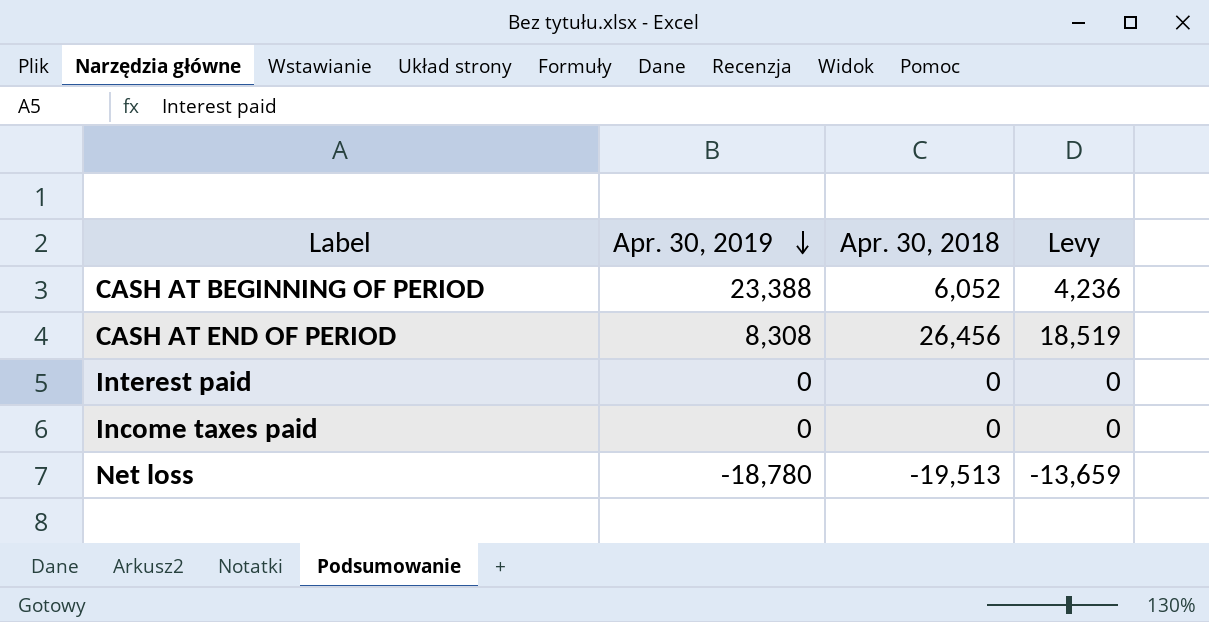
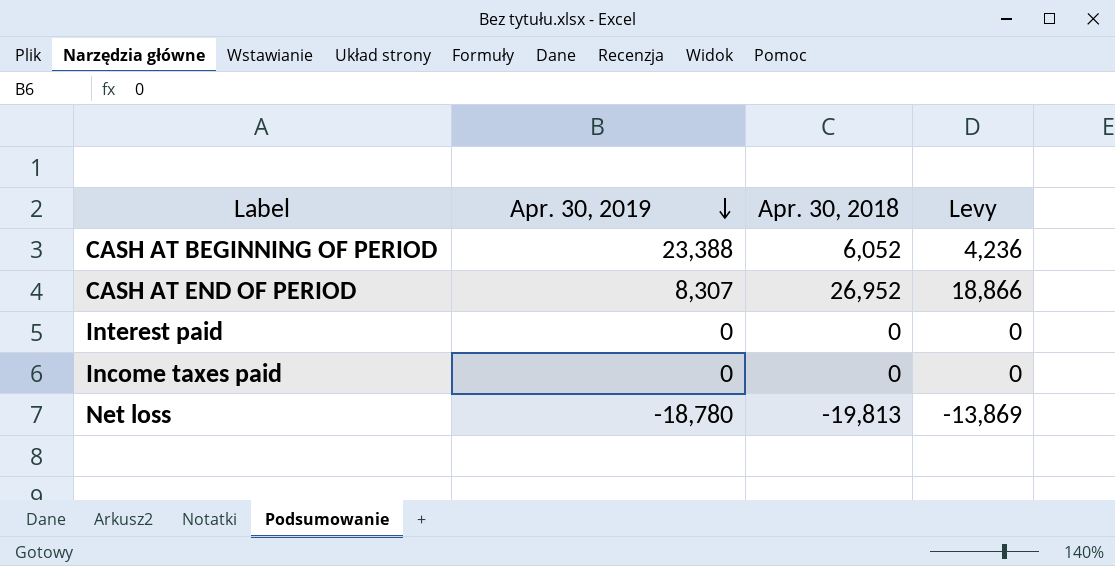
CASH AT END OF PERIOD | Apr. 30, 2019: 8,308 -> 8,307
CASH AT END OF PERIOD | Apr. 30, 2018: 26,456 -> 26,952
CASH AT END OF PERIOD | Levy: 18,519 -> 18,866
Net loss | Apr. 30, 2018: -19,513 -> -19,813
Net loss | Levy: -13,659 -> -13,869

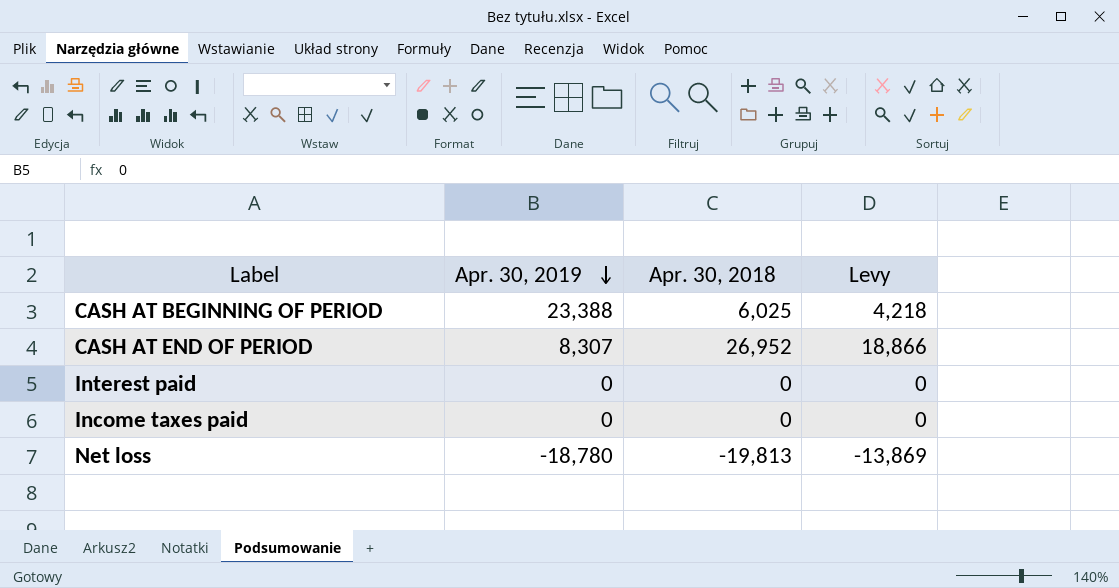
CASH AT BEGINNING OF PERIOD | Apr. 30, 2018: 6,052 -> 6,025
CASH AT BEGINNING OF PERIOD | Levy: 4,236 -> 4,218

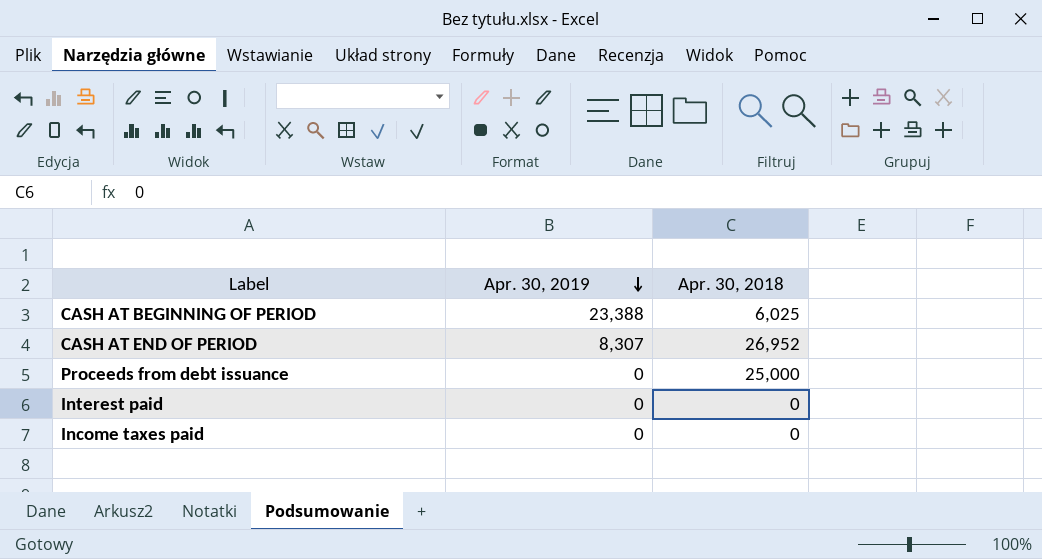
column Levy | formula: [Apr. 30, 2018] * 0.7 -> none
row Net loss: -18,780 | -19,813 | -13,869 -> none
row Proceeds from debt issuance: none -> 0 | 25,000

